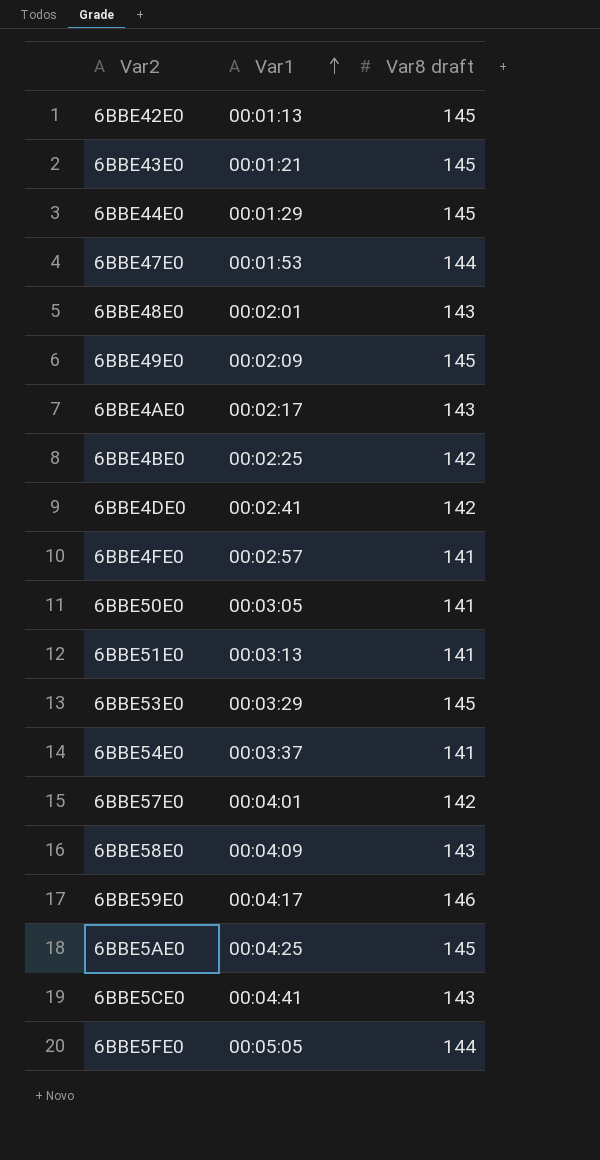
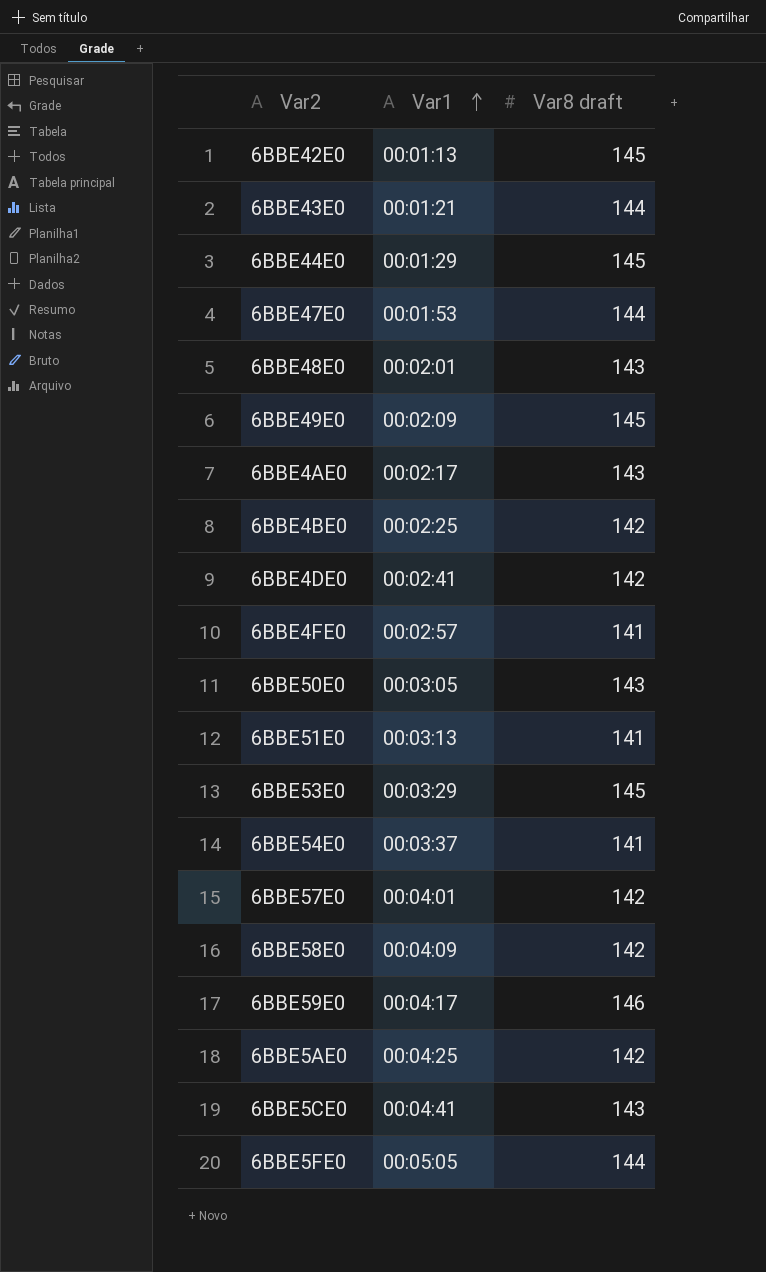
6BBE43E0 | Var8 draft: 145 -> 144
6BBE50E0 | Var8 draft: 141 -> 143
6BBE58E0 | Var8 draft: 143 -> 142
6BBE5AE0 | Var8 draft: 145 -> 142

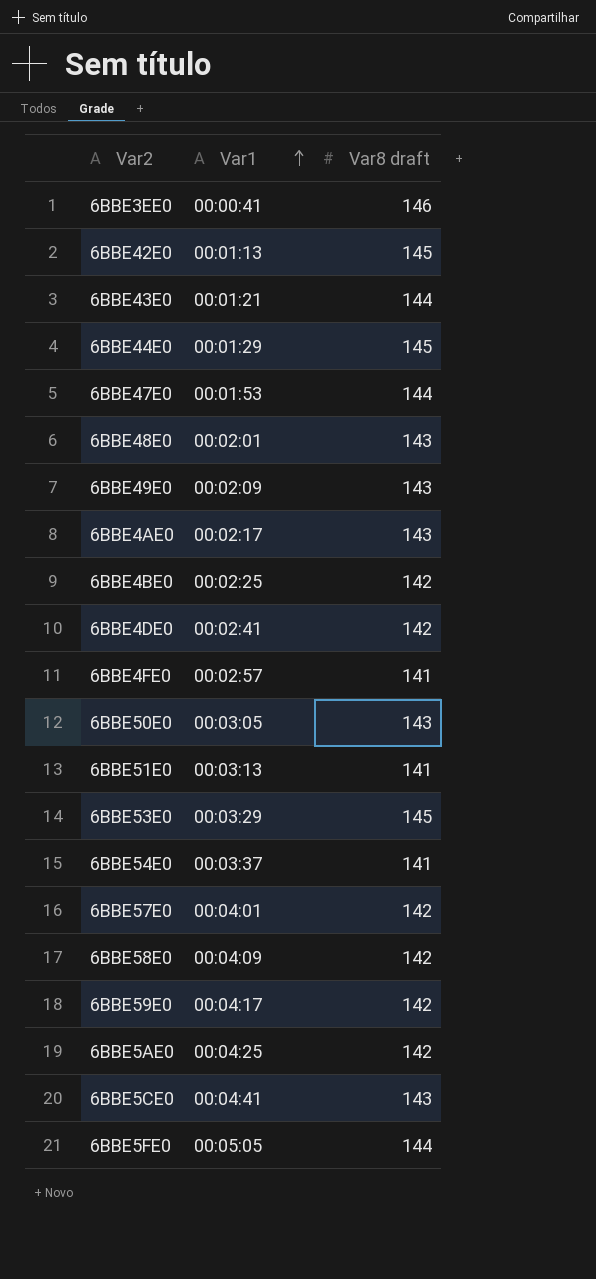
row 6BBE3EE0: none -> 00:00:41 | 146
6BBE49E0 | Var8 draft: 145 -> 143
6BBE59E0 | Var8 draft: 146 -> 142

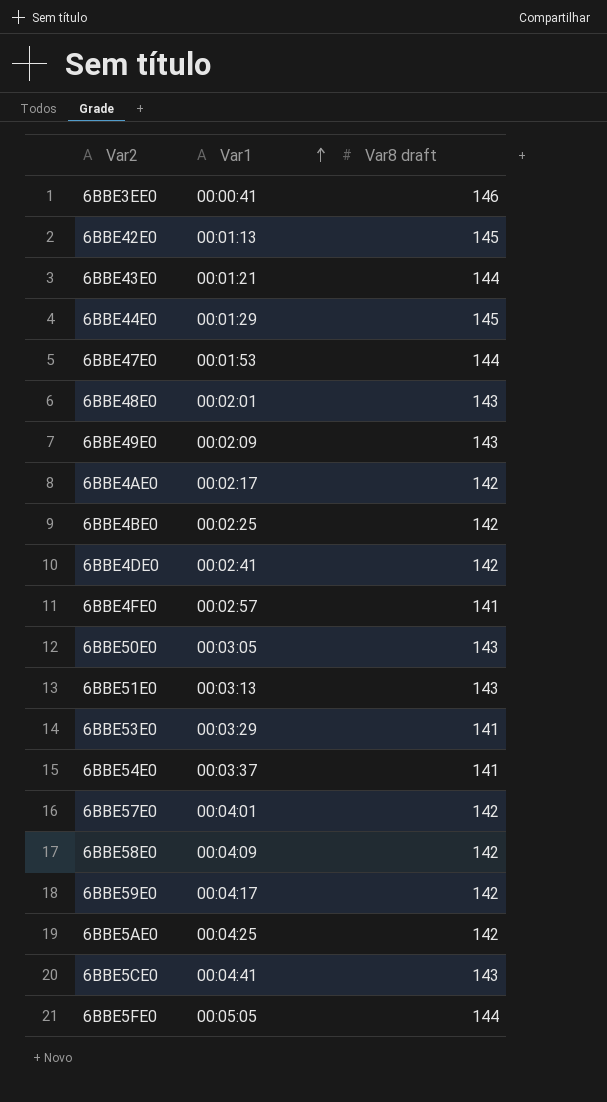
6BBE4AE0 | Var8 draft: 143 -> 142
6BBE51E0 | Var8 draft: 141 -> 143
6BBE53E0 | Var8 draft: 145 -> 141

